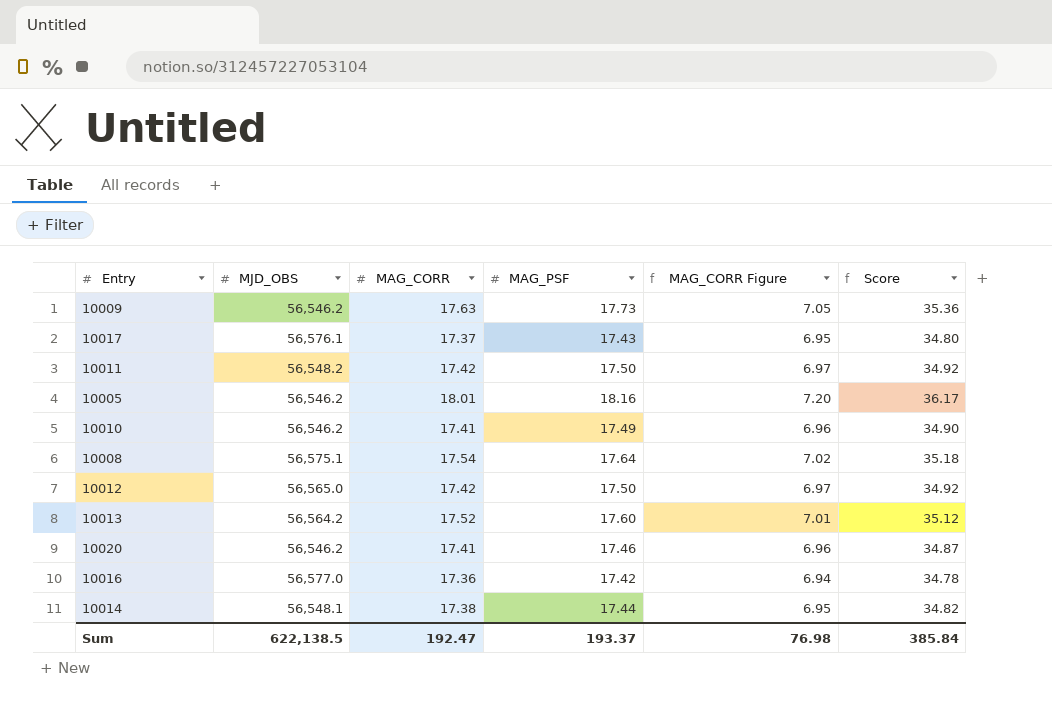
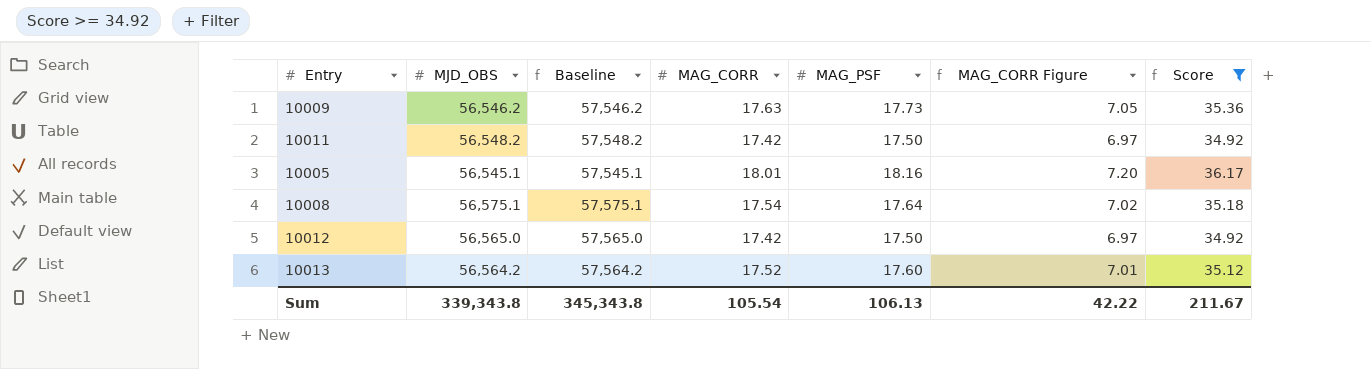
filter: none -> Score >= 34.92
column Baseline | formula: none -> [MJD_OBS] + 1000
10005 | MJD_OBS: 56,546.2 -> 56,545.1
Sum | MJD_OBS: 622,138.5 -> 339,343.8
Sum | MAG_CORR: 192.47 -> 105.54
Sum | MAG_PSF: 193.37 -> 106.13
Sum | MAG_CORR Figure: 76.98 -> 42.22
Sum | Score: 385.84 -> 211.67

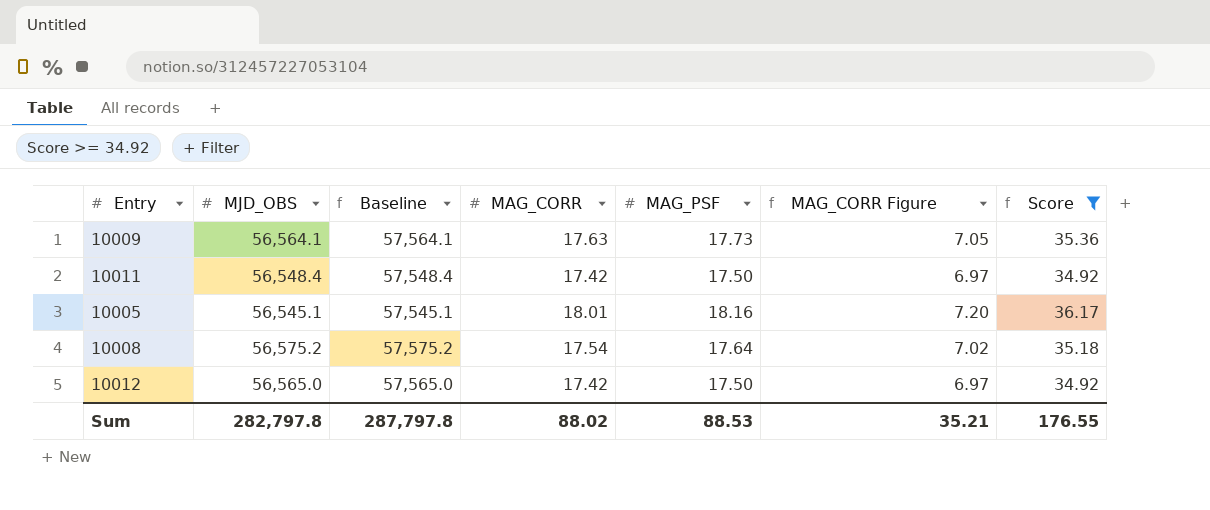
row 10013: 56,564.2 | 57,564.2 | 17.52 | 17.60 | 7.01 | 35.12 -> none
10009 | MJD_OBS: 56,546.2 -> 56,564.1
10009 | Baseline: 57,546.2 -> 57,564.1
10011 | MJD_OBS: 56,548.2 -> 56,548.4
10011 | Baseline: 57,548.2 -> 57,548.4
10008 | MJD_OBS: 56,575.1 -> 56,575.2
10008 | Baseline: 57,575.1 -> 57,575.2
Sum | MJD_OBS: 339,343.8 -> 282,797.8
Sum | Baseline: 345,343.8 -> 287,797.8
Sum | MAG_CORR: 105.54 -> 88.02
Sum | MAG_PSF: 106.13 -> 88.53
Sum | MAG_CORR Figure: 42.22 -> 35.21
Sum | Score: 211.67 -> 176.55

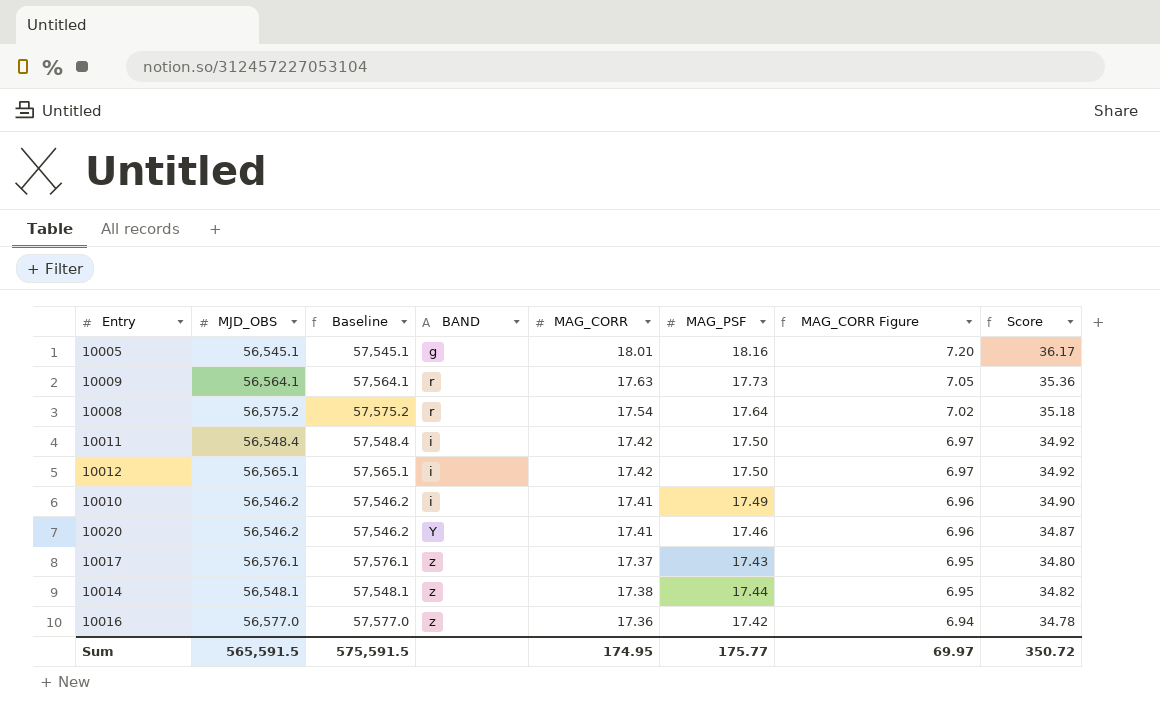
filter: Score >= 34.92 -> none
row order: none -> MAG_CORR Figure descending
column BAND | position: none -> 4
10012 | MJD_OBS: 56,565.0 -> 56,565.1
10012 | Baseline: 57,565.0 -> 57,565.1
Sum | MJD_OBS: 282,797.8 -> 565,591.5
Sum | Baseline: 287,797.8 -> 575,591.5
Sum | MAG_CORR: 88.02 -> 174.95
Sum | MAG_PSF: 88.53 -> 175.77
Sum | MAG_CORR Figure: 35.21 -> 69.97
Sum | Score: 176.55 -> 350.72

